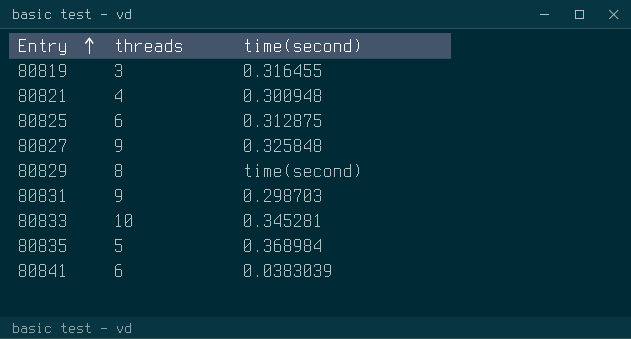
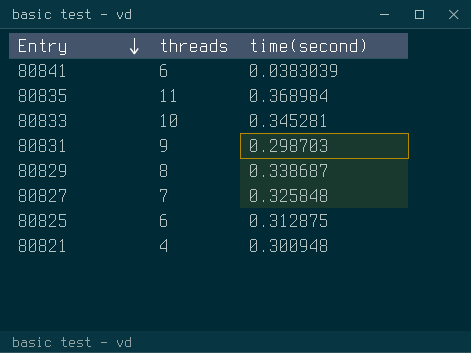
row order: Entry ascending -> Entry descending
row 80819: 3 | 0.316455 -> none
80835 | threads: 5 -> 11
80829 | time(second): time(second) -> 0.338687
80827 | threads: 9 -> 7

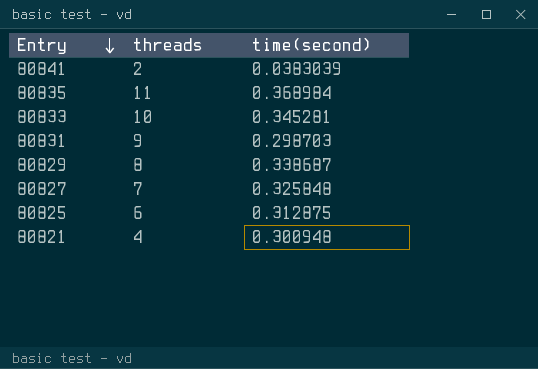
80841 | threads: 6 -> 2

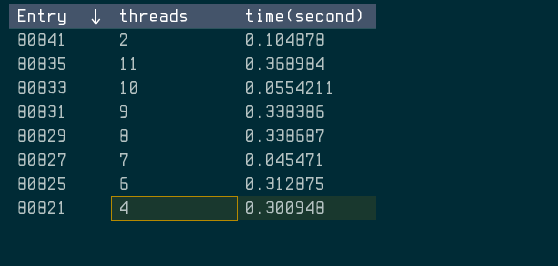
80841 | time(second): 0.0383039 -> 0.104878
80833 | time(second): 0.345281 -> 0.0554211
80831 | time(second): 0.298703 -> 0.338386
80827 | time(second): 0.325848 -> 0.045471

